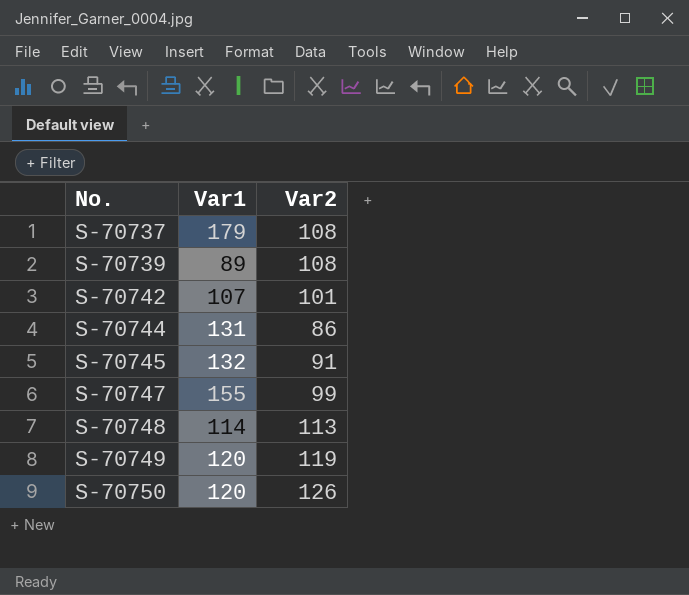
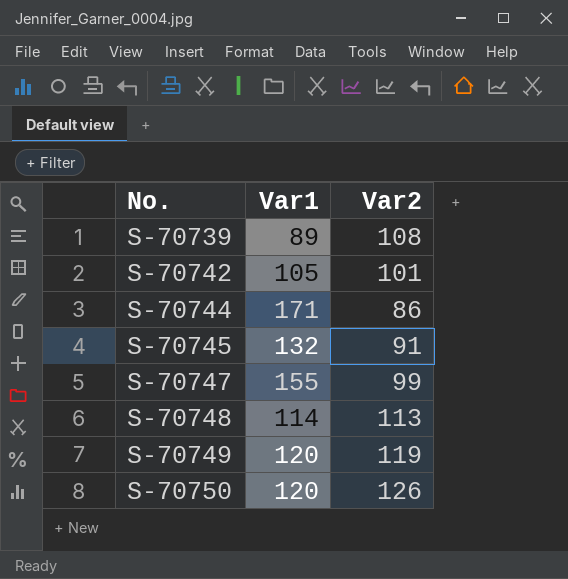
row S-70737: 179 | 108 -> none
S-70742 | Var1: 107 -> 105
S-70744 | Var1: 131 -> 171

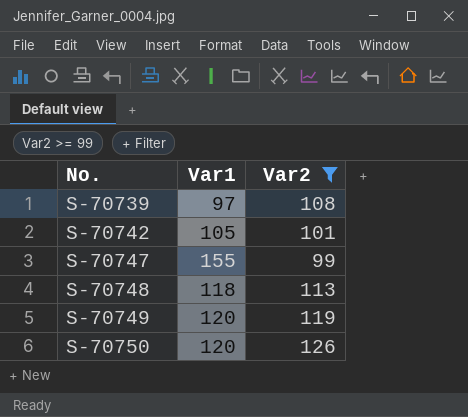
filter: none -> Var2 >= 99
S-70739 | Var1: 89 -> 97
S-70748 | Var1: 114 -> 118

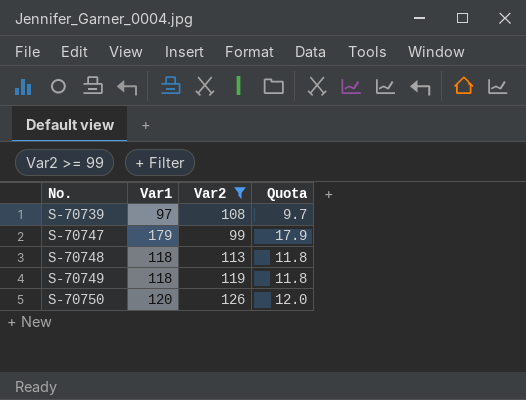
column Quota | formula: none -> [Var1] * 0.1
row S-70742: 105 | 101 -> none
S-70747 | Var1: 155 -> 179
S-70749 | Var1: 120 -> 118

